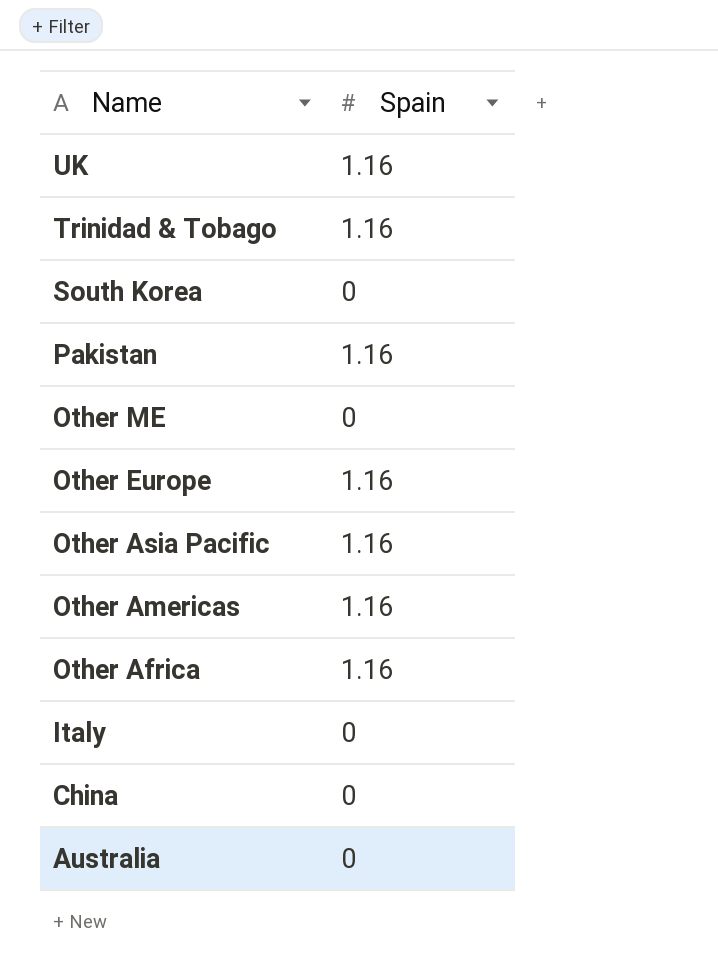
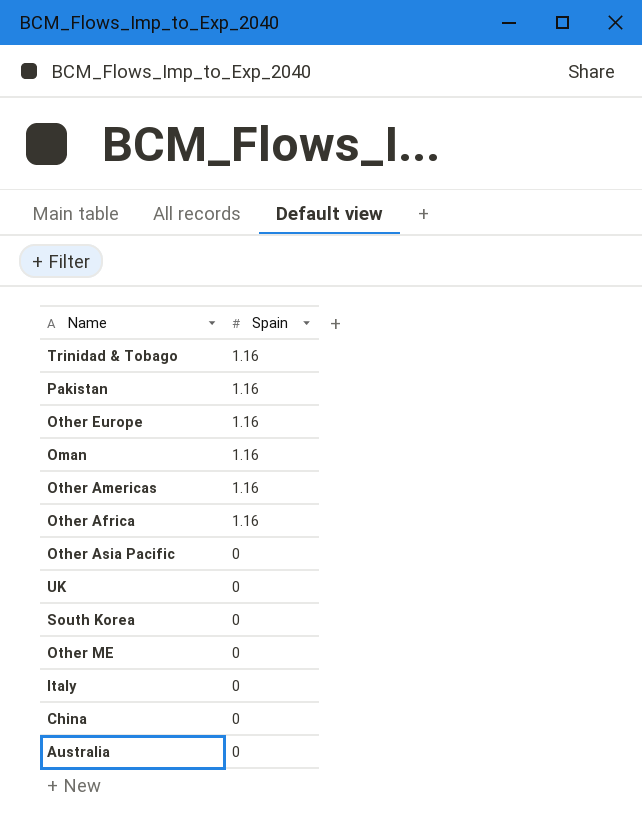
row order: Name descending -> Spain descending
row Oman: none -> 1.16
Other Asia Pacific | Spain: 1.16 -> 0
UK | Spain: 1.16 -> 0

